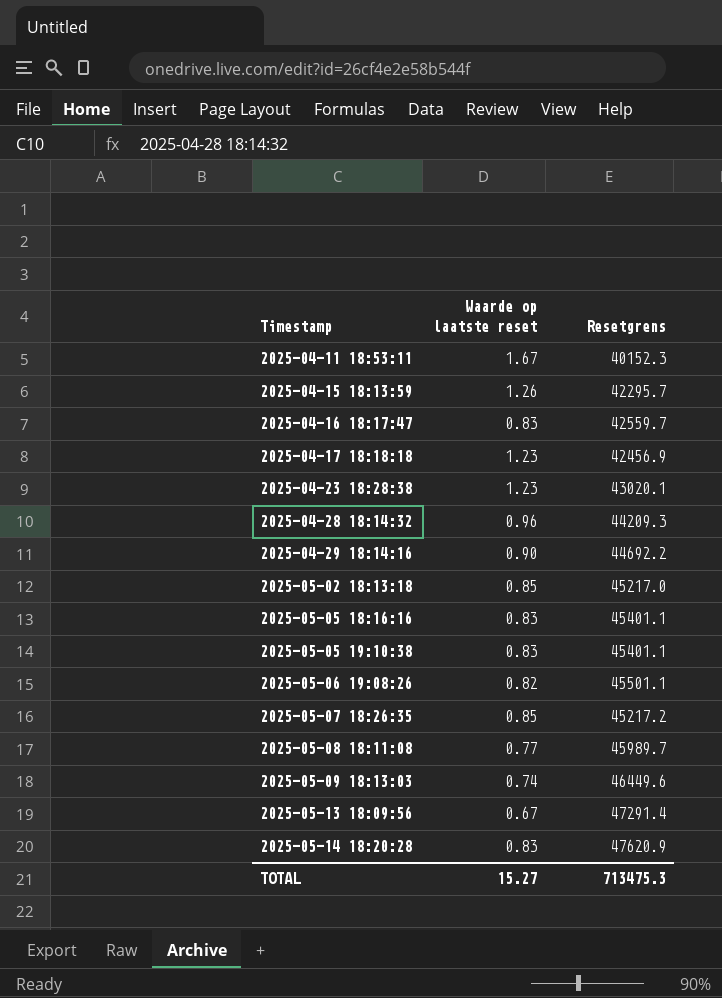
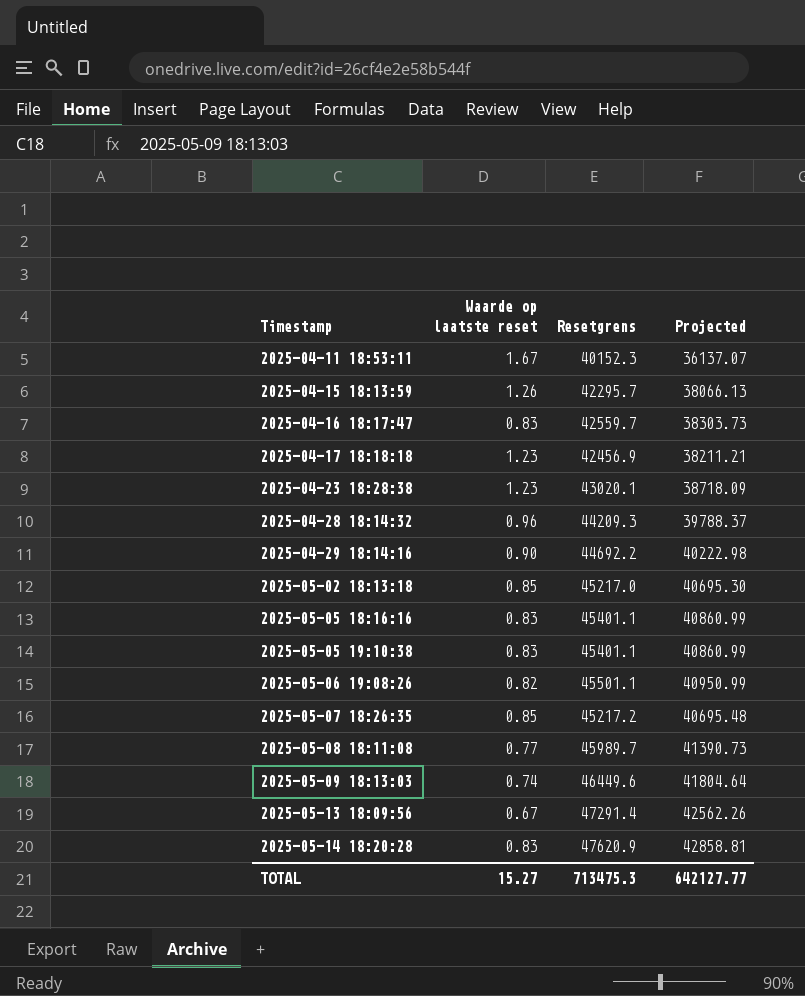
column Projected | formula: none -> [Resetgrens] * 0.9

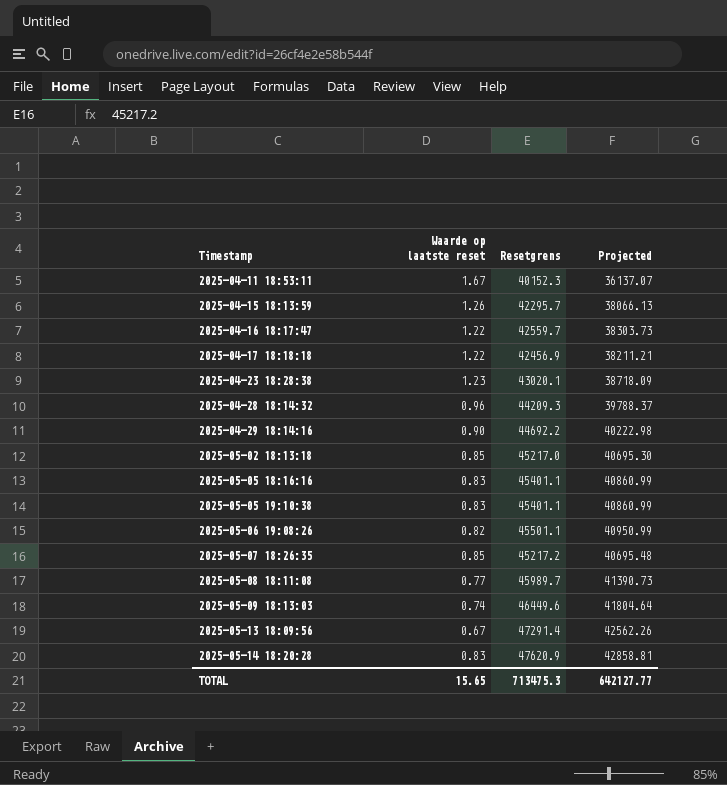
2025-04-16 18:17:47 | Waarde op laatste reset: 0.83 -> 1.22
2025-04-17 18:18:18 | Waarde op laatste reset: 1.23 -> 1.22
TOTAL | Waarde op laatste reset: 15.27 -> 15.65

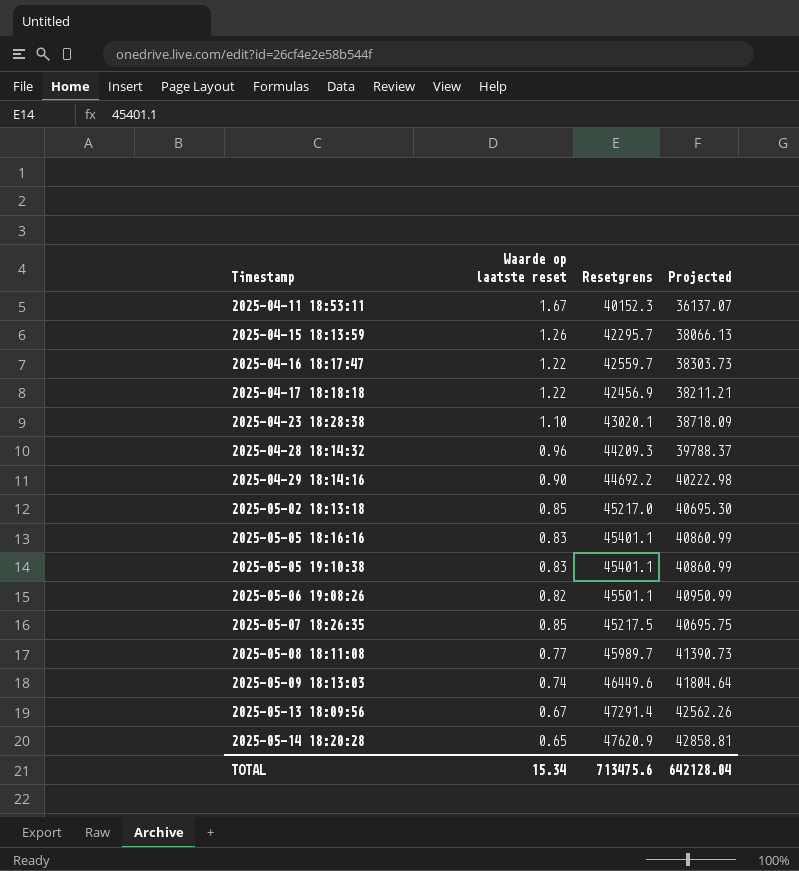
2025-04-23 18:28:38 | Waarde op laatste reset: 1.23 -> 1.10
2025-05-07 18:26:35 | Resetgrens: 45217.2 -> 45217.5
2025-05-07 18:26:35 | Projected: 40695.48 -> 40695.75
2025-05-14 18:20:28 | Waarde op laatste reset: 0.83 -> 0.65
TOTAL | Waarde op laatste reset: 15.65 -> 15.34
TOTAL | Resetgrens: 713475.3 -> 713475.6
TOTAL | Projected: 642127.77 -> 642128.04

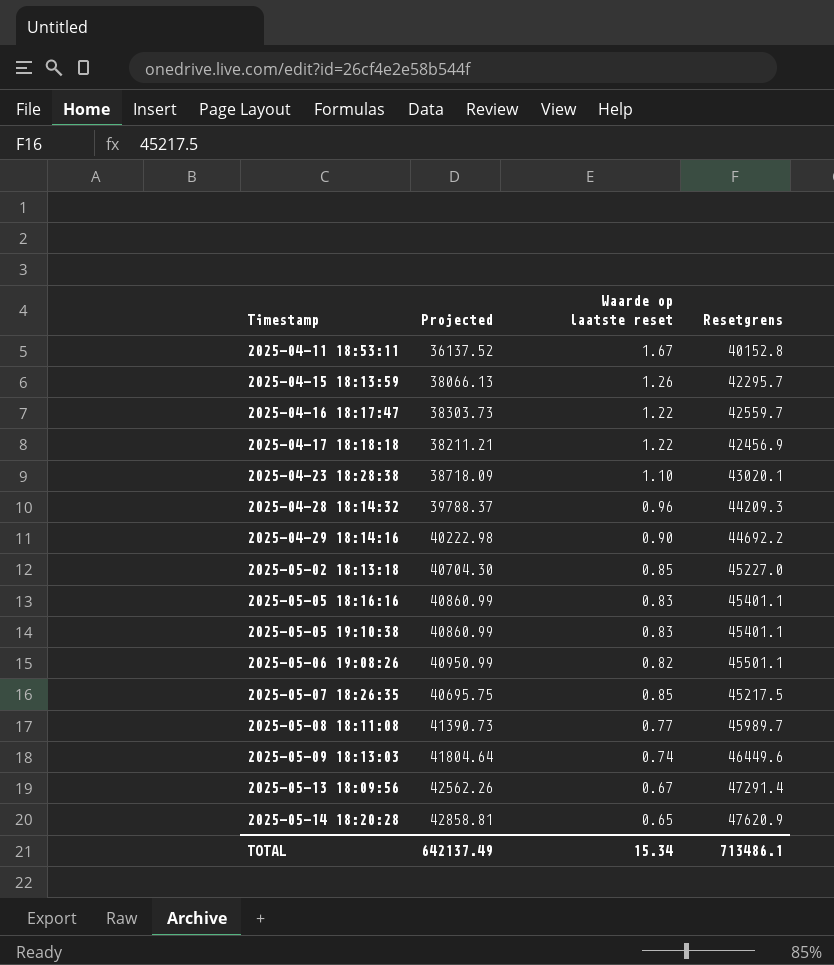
column Projected | position: 4 -> 2
2025-04-11 18:53:11 | Projected: 36137.07 -> 36137.52
2025-04-11 18:53:11 | Resetgrens: 40152.3 -> 40152.8
2025-05-02 18:13:18 | Projected: 40695.30 -> 40704.30
2025-05-02 18:13:18 | Resetgrens: 45217.0 -> 45227.0
TOTAL | Projected: 642128.04 -> 642137.49
TOTAL | Resetgrens: 713475.6 -> 713486.1

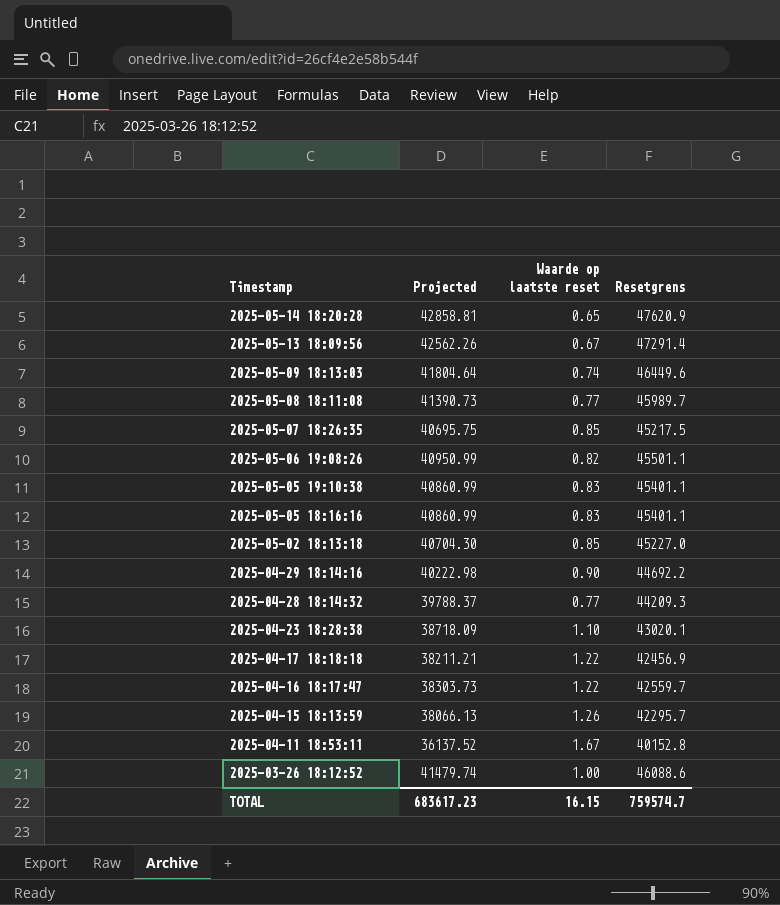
row order: Timestamp ascending -> Timestamp descending
2025-04-28 18:14:32 | Waarde op laatste reset: 0.96 -> 0.77
row 2025-03-26 18:12:52: none -> 41479.74 | 1.00 | 46088.6
TOTAL | Projected: 642137.49 -> 683617.23
TOTAL | Waarde op laatste reset: 15.34 -> 16.15
TOTAL | Resetgrens: 713486.1 -> 759574.7

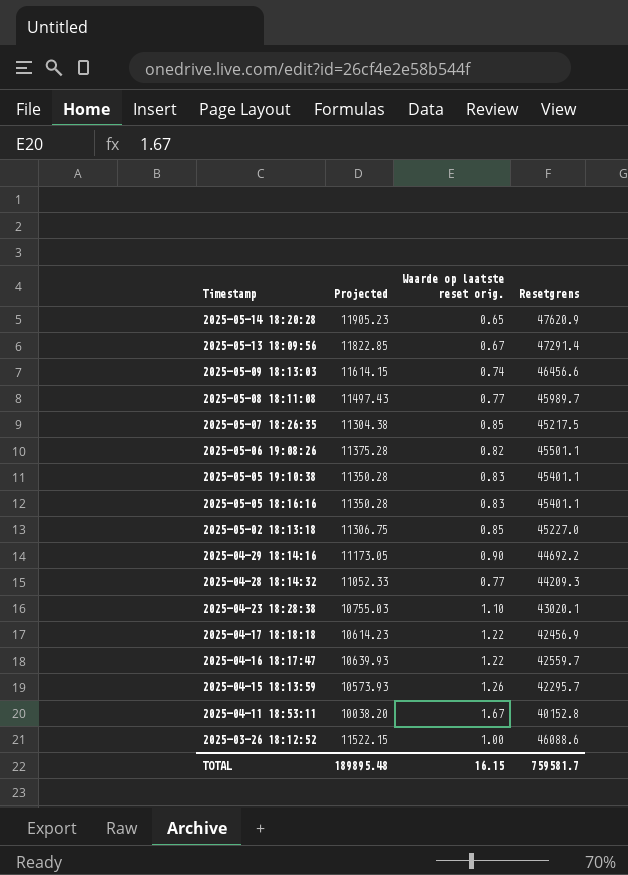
column Projected | formula: [Resetgrens] * 0.9 -> [Resetgrens] * 0.25
column name: Waarde op laatste reset -> Waarde op laatste reset orig.
2025-05-09 18:13:03 | Resetgrens: 46449.6 -> 46456.6
TOTAL | Projected: 683617.23 -> 189895.48
TOTAL | Resetgrens: 759574.7 -> 759581.7

